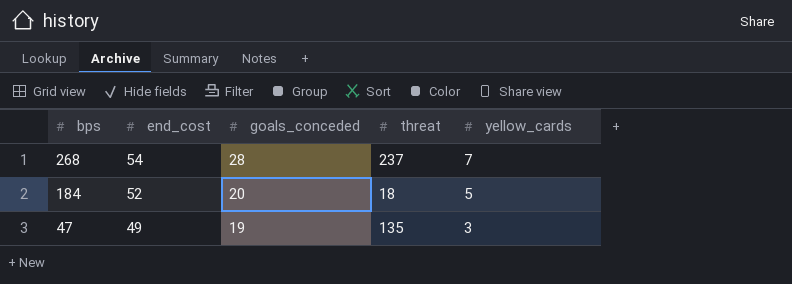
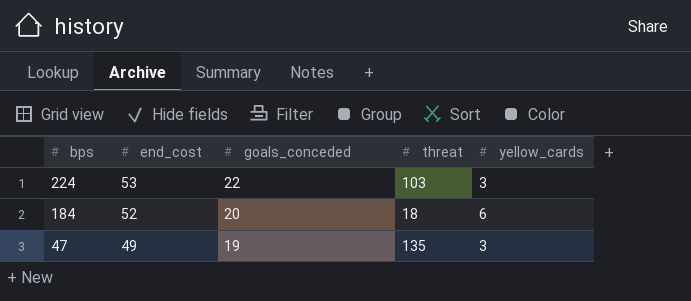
row 268: 54 | 28 | 237 | 7 -> none
row 224: none -> 53 | 22 | 103 | 3
184 | yellow_cards: 5 -> 6

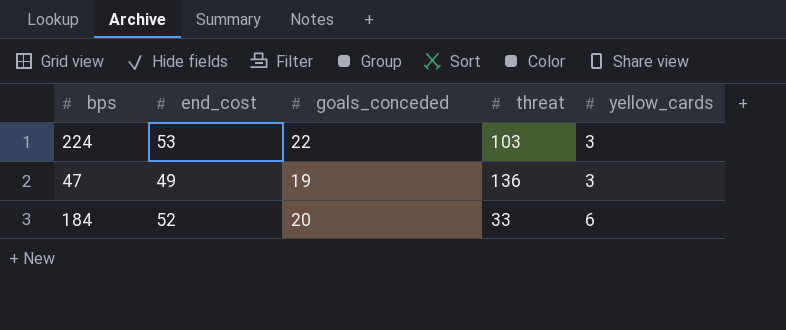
row order: bps descending -> yellow_cards ascending
47 | threat: 135 -> 136
184 | threat: 18 -> 33

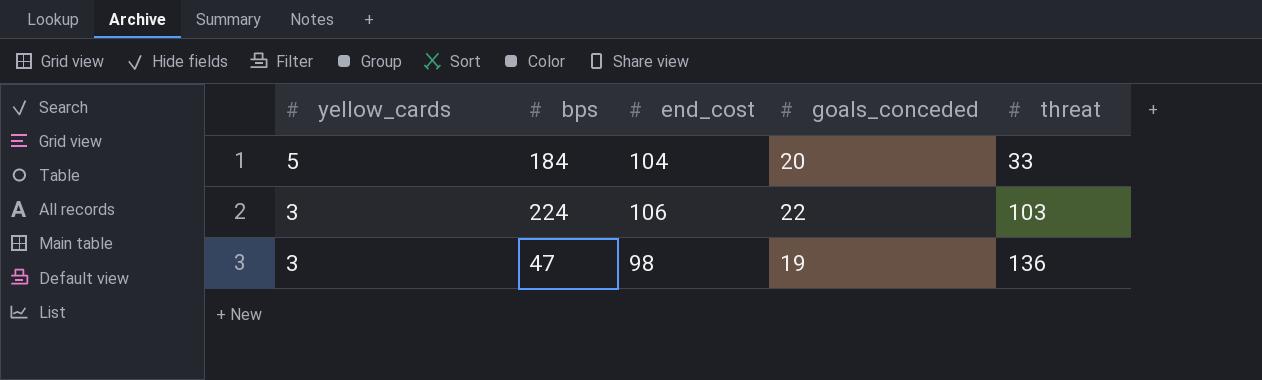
row order: yellow_cards ascending -> yellow_cards descending
column yellow_cards | position: 5 -> 1
184 | yellow_cards: 6 -> 5
184 | end_cost: 52 -> 104
224 | end_cost: 53 -> 106
47 | end_cost: 49 -> 98

